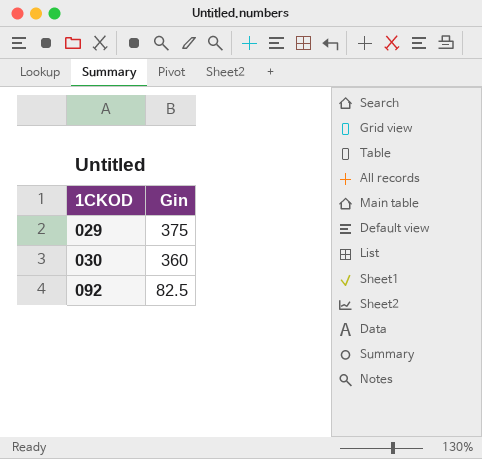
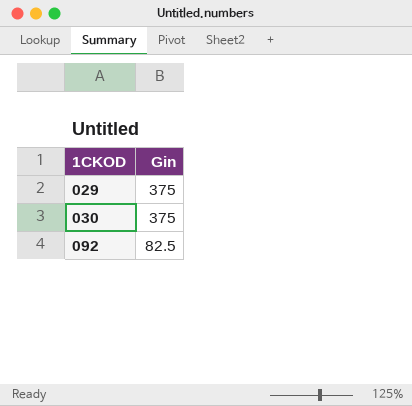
030 | Gin: 360 -> 375

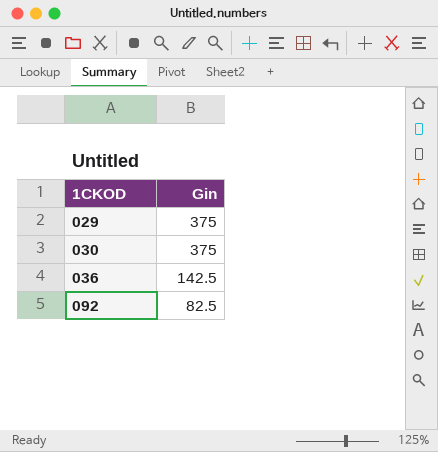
row 036: none -> 142.5

